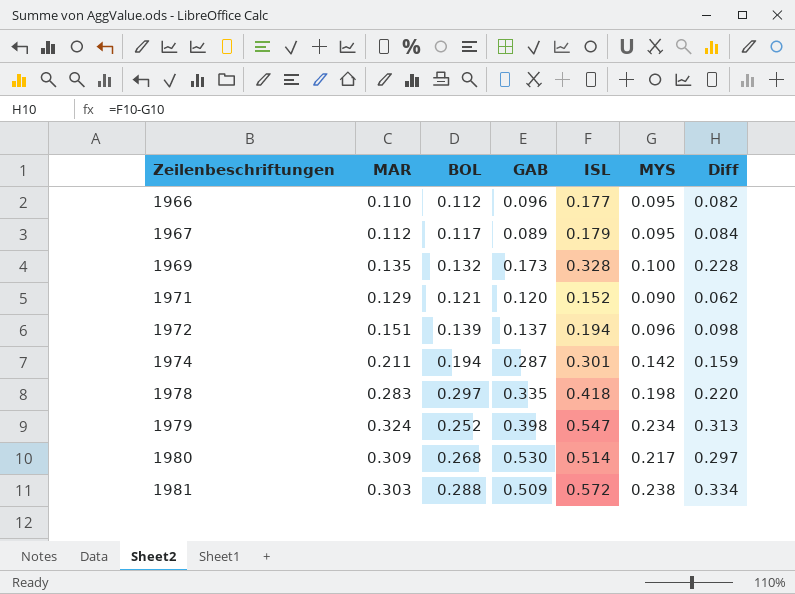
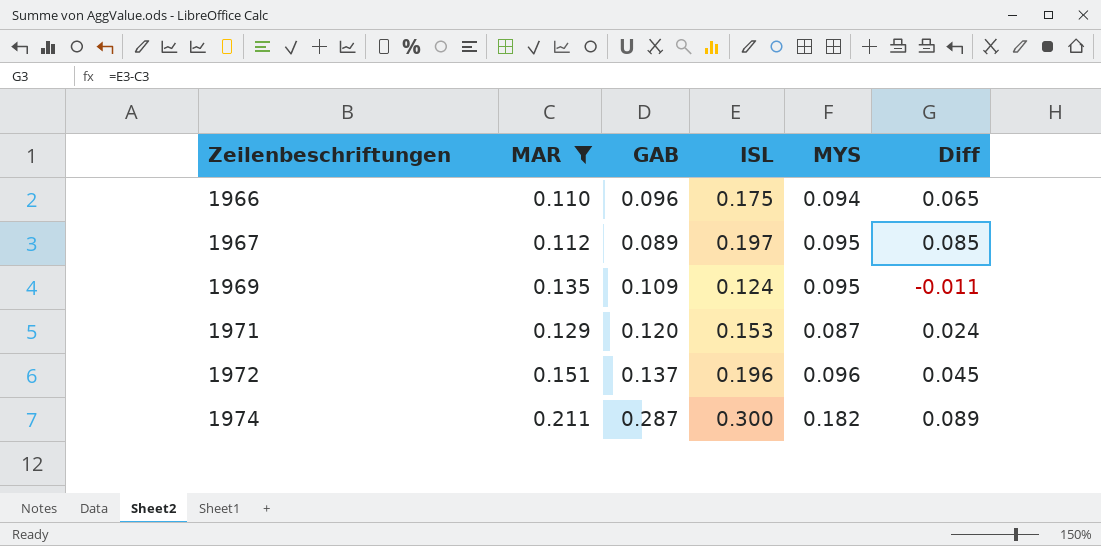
filter: none -> MAR <= 0.211
column BOL | position: 3 -> none
column Diff | formula: [ISL] - [MYS] -> [ISL] - [MAR]
1966 | ISL: 0.177 -> 0.175
1966 | MYS: 0.095 -> 0.094
1967 | ISL: 0.179 -> 0.197
1969 | GAB: 0.173 -> 0.109
1969 | ISL: 0.328 -> 0.124
1969 | MYS: 0.100 -> 0.095
1971 | ISL: 0.152 -> 0.153
1971 | MYS: 0.090 -> 0.087
1972 | ISL: 0.194 -> 0.196
1974 | ISL: 0.301 -> 0.300
1974 | MYS: 0.142 -> 0.182

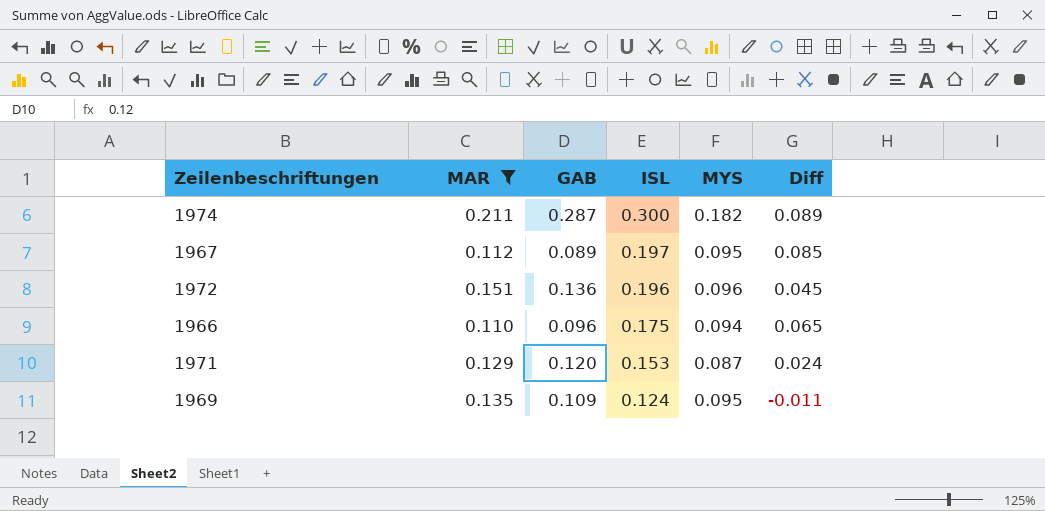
row order: Zeilenbeschriftungen ascending -> ISL descending
1972 | GAB: 0.137 -> 0.136

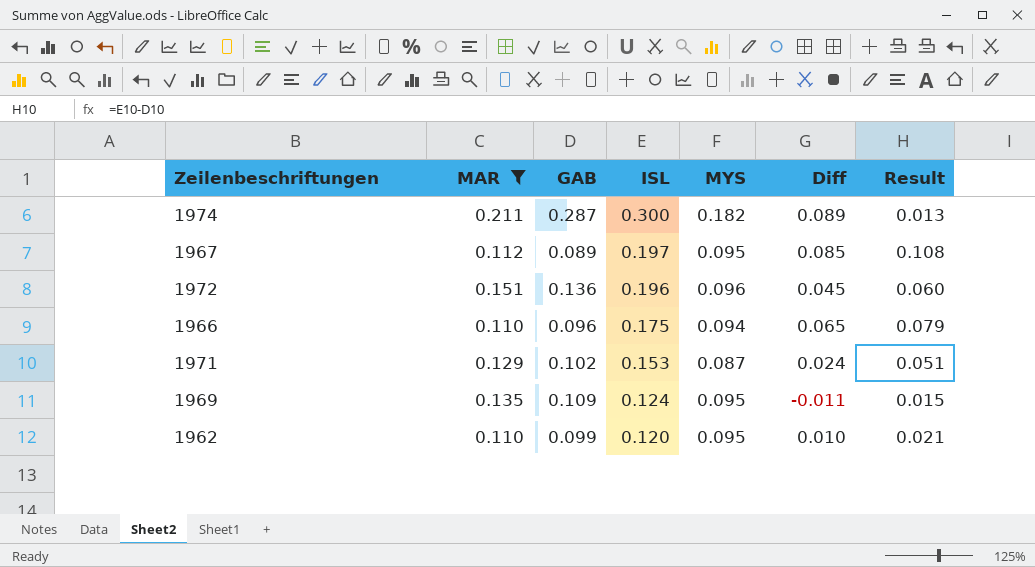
column Result | formula: none -> [ISL] - [GAB]
1971 | GAB: 0.120 -> 0.102
row 1962: none -> 0.110 | 0.099 | 0.120 | 0.095 | 0.010 | 0.021

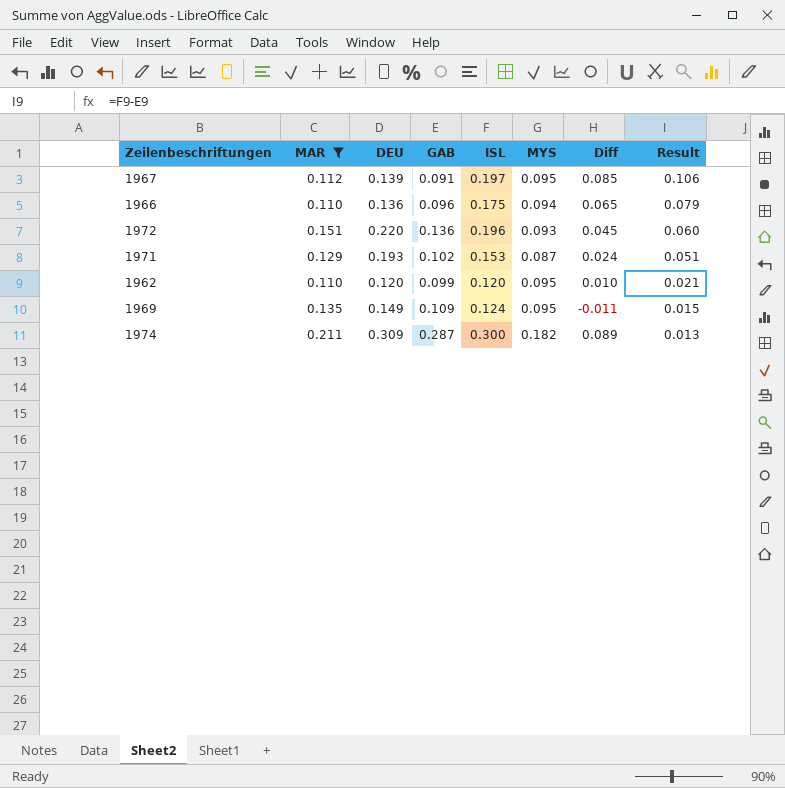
row order: ISL descending -> Result descending
column DEU | position: none -> 3
1967 | GAB: 0.089 -> 0.091
1967 | Result: 0.108 -> 0.106
1972 | MYS: 0.096 -> 0.093

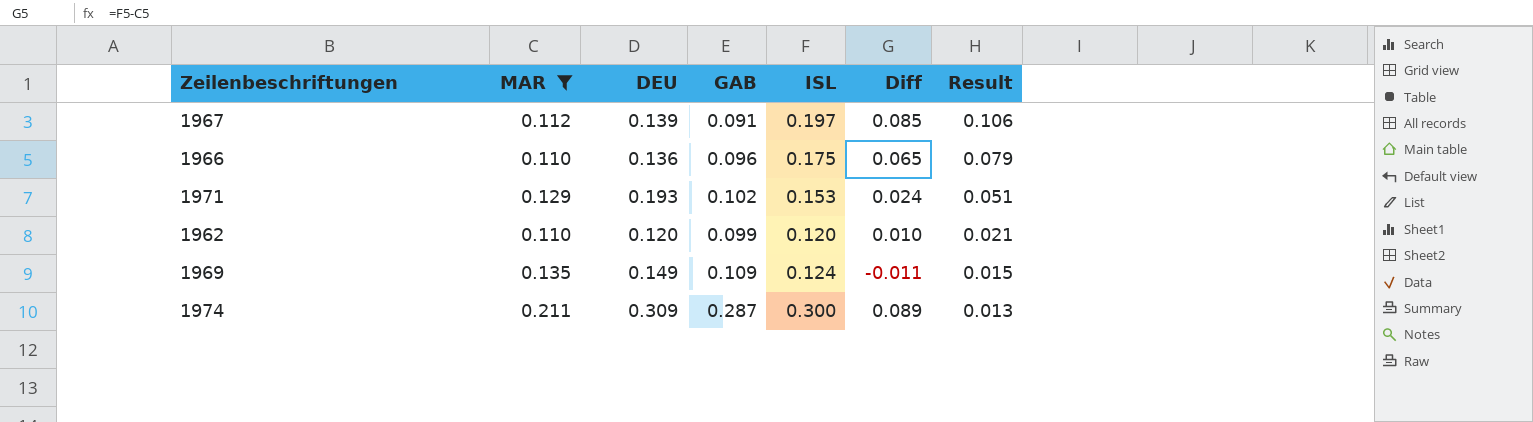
column MYS | position: 6 -> none
row 1972: 0.151 | 0.220 | 0.136 | 0.196 | 0.093 | 0.045 | 0.060 -> none

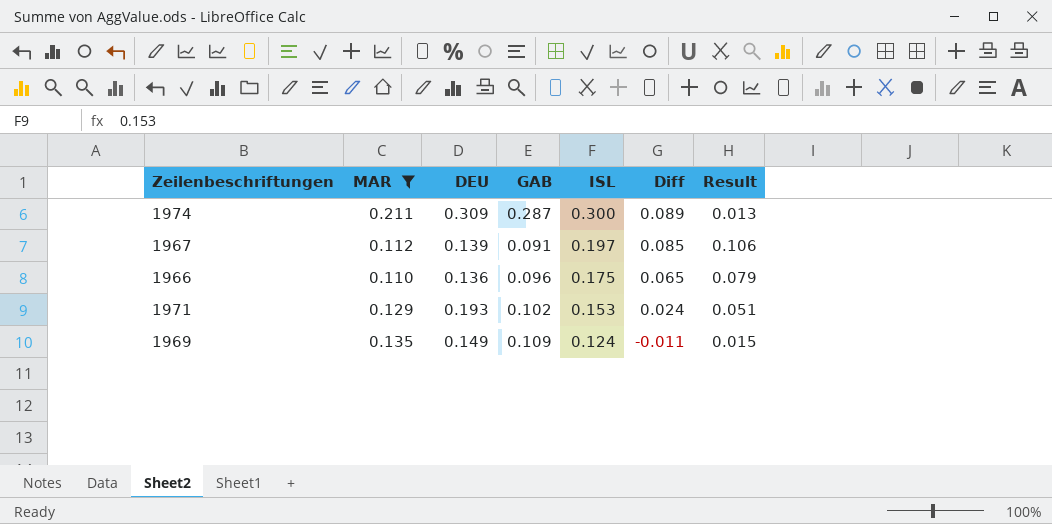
row order: Result descending -> ISL descending
row 1962: 0.110 | 0.120 | 0.099 | 0.120 | 0.010 | 0.021 -> none

